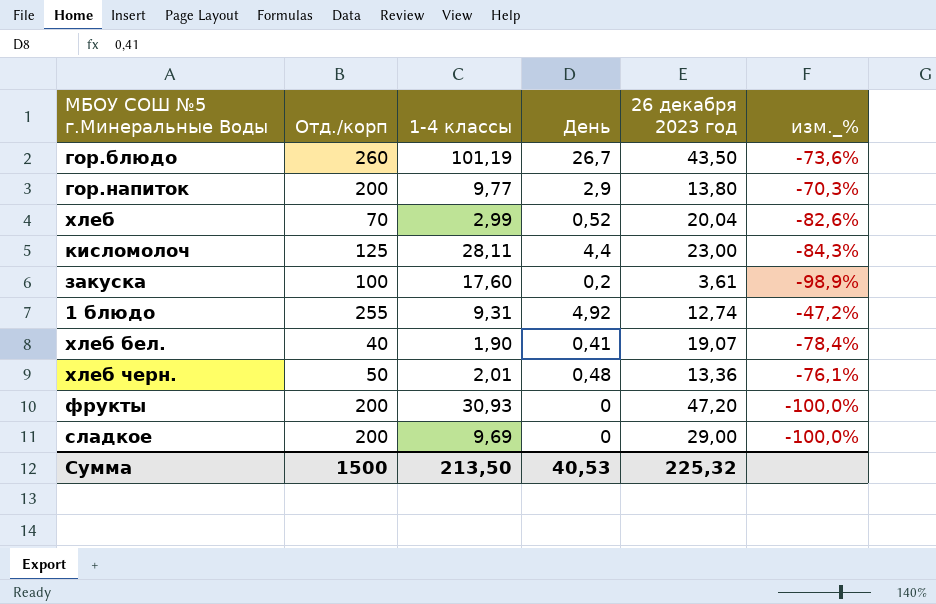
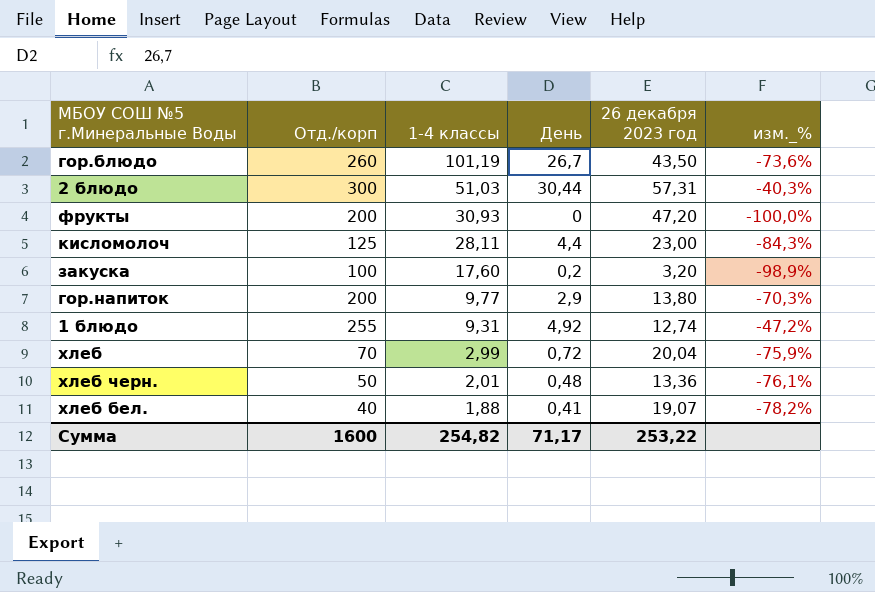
row order: none -> 1-4 классы descending
row сладкое: 200 | 9,69 | 0 | 29,00 | -100,0% -> none
row 2 блюдо: none -> 300 | 51,03 | 30,44 | 57,31 | -40,3%
закуска | 26 декабря 2023 год: 3,61 -> 3,20
хлеб | День: 0,52 -> 0,72
хлеб | изм._%: -82,6% -> -75,9%
хлеб бел. | 1-4 классы: 1,90 -> 1,88
хлеб бел. | изм._%: -78,4% -> -78,2%
Сумма | Отд./корп: 1500 -> 1600
Сумма | 1-4 классы: 213,50 -> 254,82
Сумма | День: 40,53 -> 71,17
Сумма | 26 декабря 2023 год: 225,32 -> 253,22

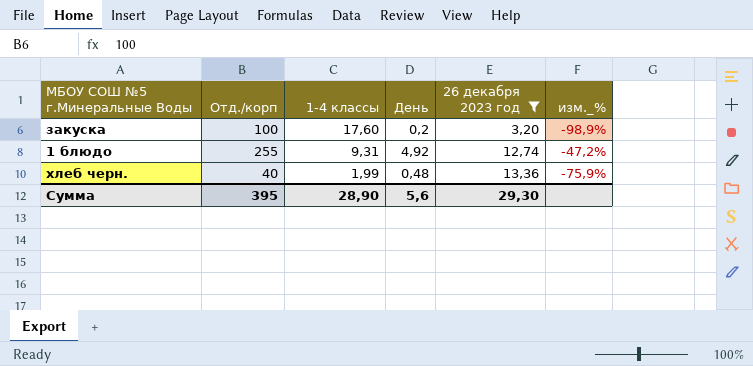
filter: none -> 26 декабря 2023 год <= 13,36
хлеб черн. | Отд./корп: 50 -> 40
хлеб черн. | 1-4 классы: 2,01 -> 1,99
хлеб черн. | изм._%: -76,1% -> -75,9%
Сумма | Отд./корп: 1600 -> 395
Сумма | 1-4 классы: 254,82 -> 28,90
Сумма | День: 71,17 -> 5,6
Сумма | 26 декабря 2023 год: 253,22 -> 29,30

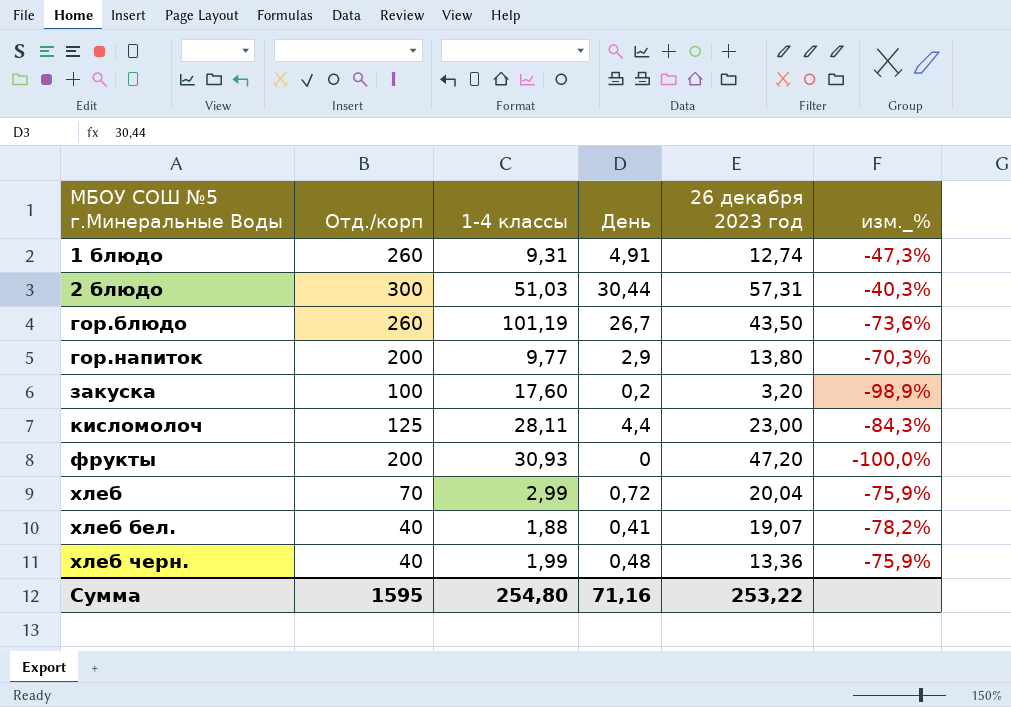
filter: 26 декабря 2023 год <= 13,36 -> none
row order: 1-4 классы descending -> МБОУ СОШ №5 г.Минеральные Воды ascending
1 блюдо | Отд./корп: 255 -> 260
1 блюдо | День: 4,92 -> 4,91
1 блюдо | изм._%: -47,2% -> -47,3%
Сумма | Отд./корп: 395 -> 1595
Сумма | 1-4 классы: 28,90 -> 254,80
Сумма | День: 5,6 -> 71,16
Сумма | 26 декабря 2023 год: 29,30 -> 253,22

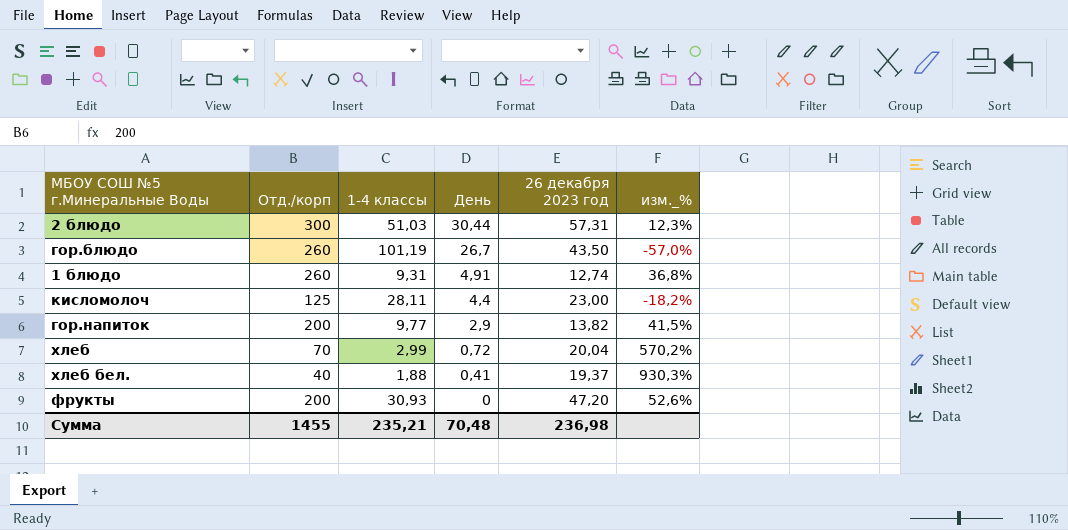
row order: МБОУ СОШ №5 г.Минеральные Воды ascending -> День descending
column изм._% | formula: ([День] - [1-4 классы]) / [1-4 классы] -> ([26 декабря 2023 год] - [1-4 классы]) / [1-4 классы]
row закуска: 100 | 17,60 | 0,2 | 3,20 | -98,9% -> none
row хлеб черн.: 40 | 1,99 | 0,48 | 13,36 | -75,9% -> none
гор.напиток | 26 декабря 2023 год: 13,80 -> 13,82
хлеб бел. | 26 декабря 2023 год: 19,07 -> 19,37
Сумма | Отд./корп: 1595 -> 1455
Сумма | 1-4 классы: 254,80 -> 235,21
Сумма | День: 71,16 -> 70,48
Сумма | 26 декабря 2023 год: 253,22 -> 236,98

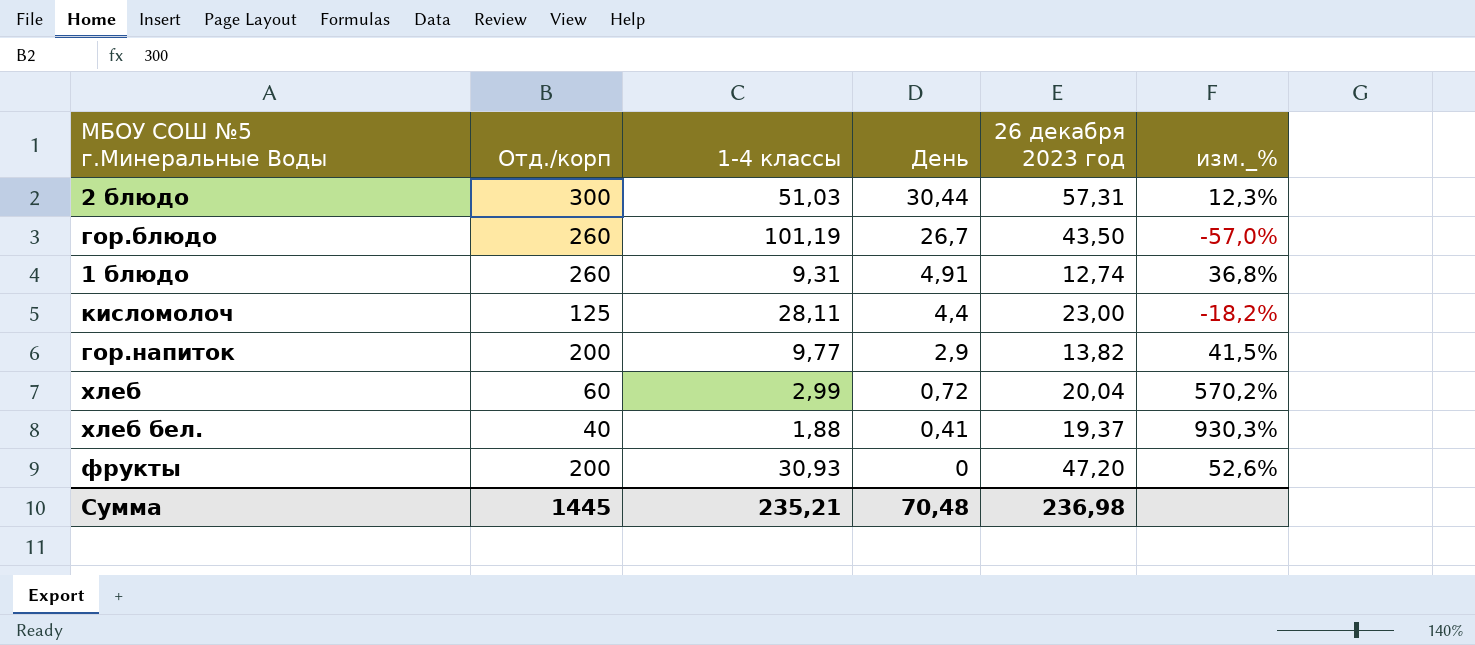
хлеб | Отд./корп: 70 -> 60
Сумма | Отд./корп: 1455 -> 1445

